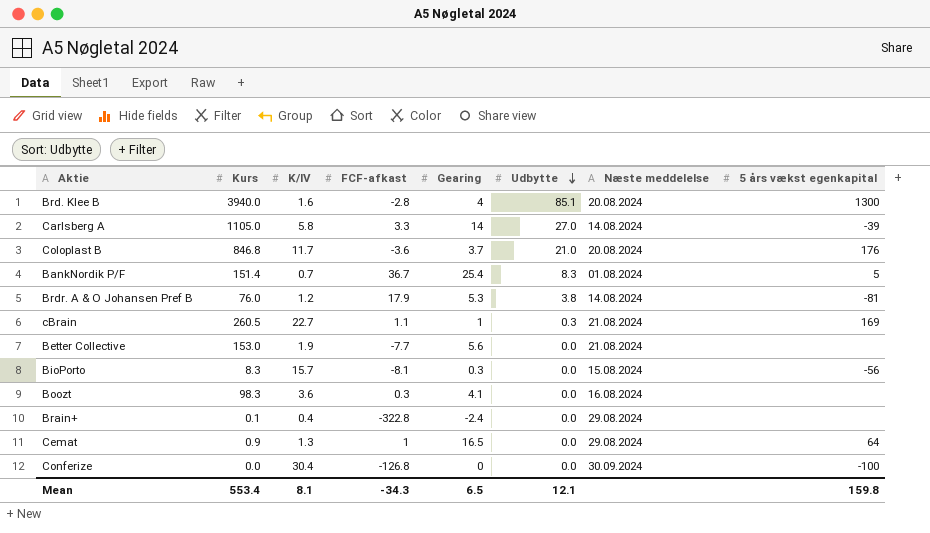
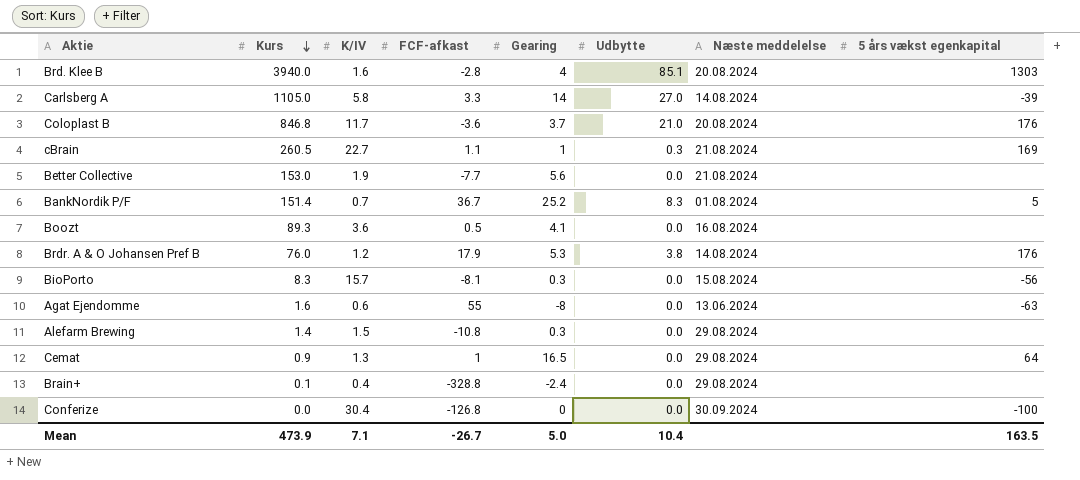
row order: Udbytte descending -> Kurs descending
Brd. Klee B | 5 års vækst egenkapital: 1300 -> 1303
BankNordik P/F | Gearing: 25.4 -> 25.2
Boozt | Kurs: 98.3 -> 89.3
Boozt | FCF-afkast: 0.3 -> 0.5
Brdr. A & O Johansen Pref B | 5 års vækst egenkapital: -81 -> 176
row Agat Ejendomme: none -> 1.6 | 0.6 | 55 | -8 | 0.0 | 13.06.2024 | -63
row Alefarm Brewing: none -> 1.4 | 1.5 | -10.8 | 0.3 | 0.0 | 29.08.2024 | none
Brain+ | FCF-afkast: -322.8 -> -328.8
Mean | Kurs: 553.4 -> 473.9
Mean | K/IV: 8.1 -> 7.1
Mean | FCF-afkast: -34.3 -> -26.7
Mean | Gearing: 6.5 -> 5.0
Mean | Udbytte: 12.1 -> 10.4
Mean | 5 års vækst egenkapital: 159.8 -> 163.5

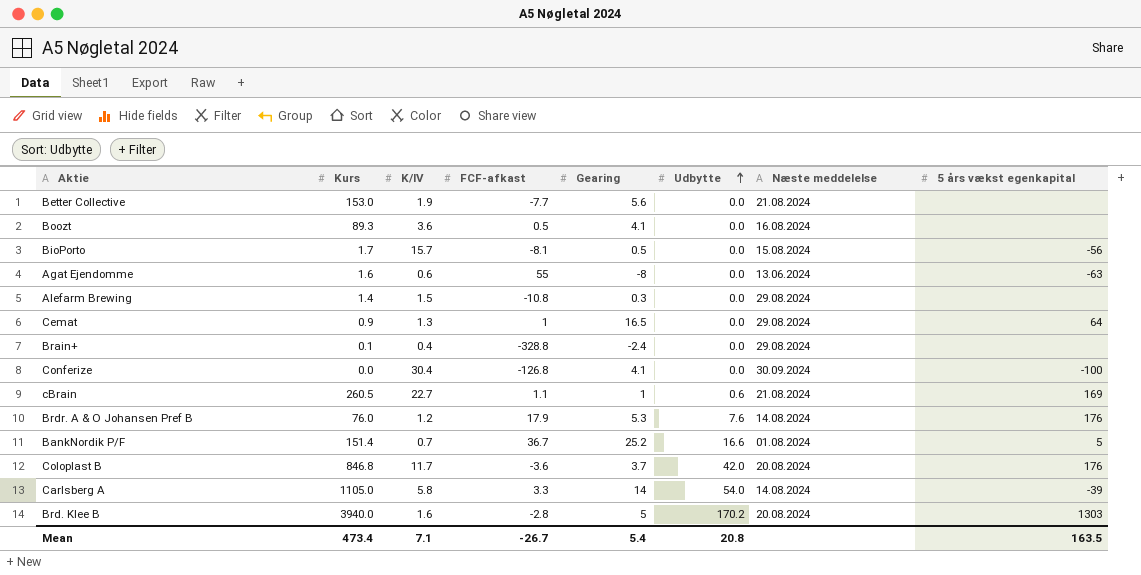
row order: Kurs descending -> Udbytte ascending
BioPorto | Kurs: 8.3 -> 1.7
BioPorto | Gearing: 0.3 -> 0.5
Conferize | Gearing: 0 -> 4.1
cBrain | Udbytte: 0.3 -> 0.6
Brdr. A & O Johansen Pref B | Udbytte: 3.8 -> 7.6
BankNordik P/F | Udbytte: 8.3 -> 16.6
Coloplast B | Udbytte: 21.0 -> 42.0
Carlsberg A | Udbytte: 27.0 -> 54.0
Brd. Klee B | Gearing: 4 -> 5
Brd. Klee B | Udbytte: 85.1 -> 170.2
Mean | Kurs: 473.9 -> 473.4
Mean | Gearing: 5.0 -> 5.4
Mean | Udbytte: 10.4 -> 20.8

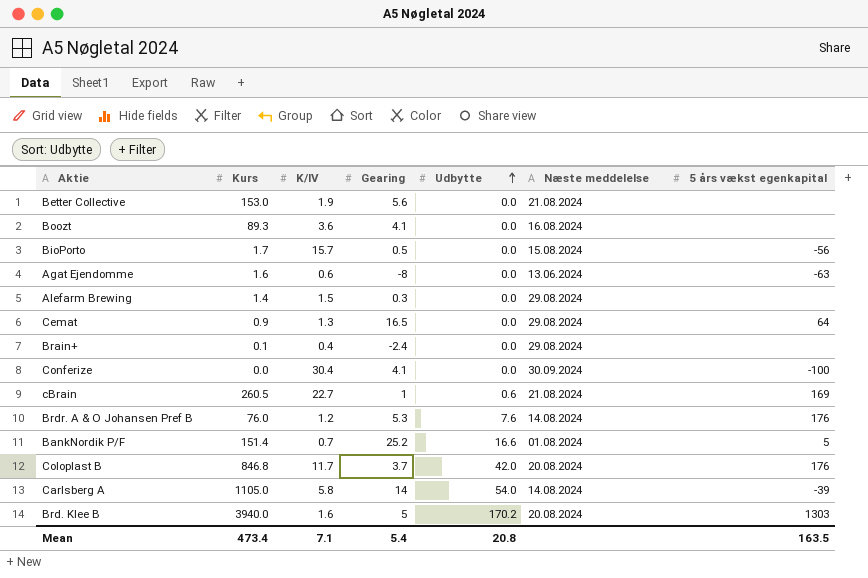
column FCF-afkast | position: 4 -> none

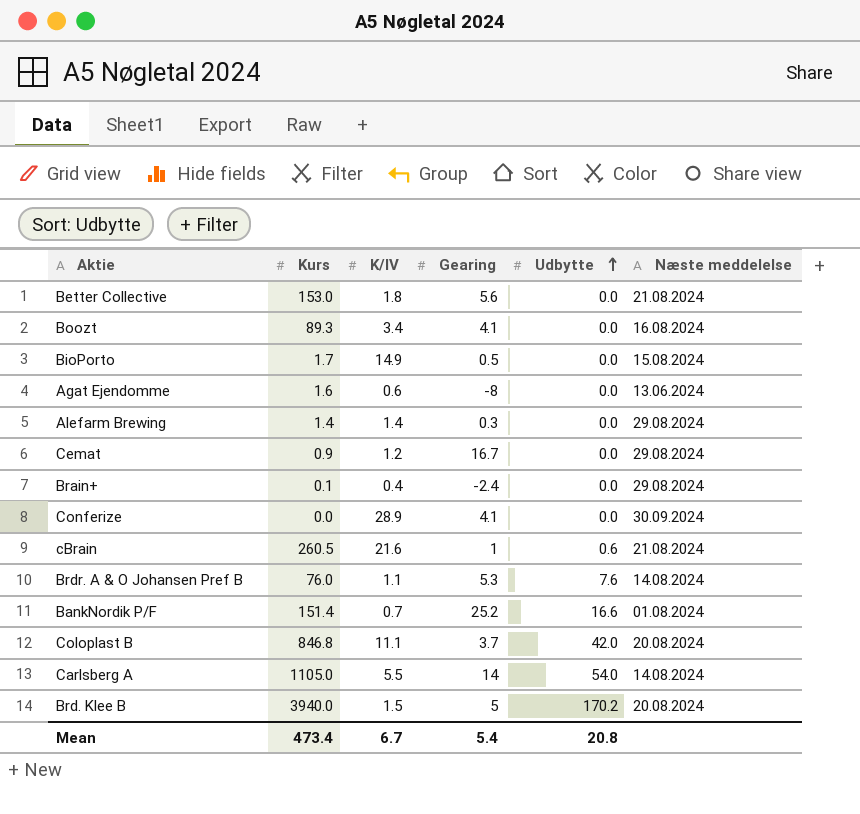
column 5 års vækst egenkapital | position: 7 -> none
Better Collective | K/IV: 1.9 -> 1.8
Boozt | K/IV: 3.6 -> 3.4
BioPorto | K/IV: 15.7 -> 14.9
Alefarm Brewing | K/IV: 1.5 -> 1.4
Cemat | K/IV: 1.3 -> 1.2
Cemat | Gearing: 16.5 -> 16.7
Conferize | K/IV: 30.4 -> 28.9
cBrain | K/IV: 22.7 -> 21.6
Brdr. A & O Johansen Pref B | K/IV: 1.2 -> 1.1
Coloplast B | K/IV: 11.7 -> 11.1
Carlsberg A | K/IV: 5.8 -> 5.5
Brd. Klee B | K/IV: 1.6 -> 1.5
Mean | K/IV: 7.1 -> 6.7

